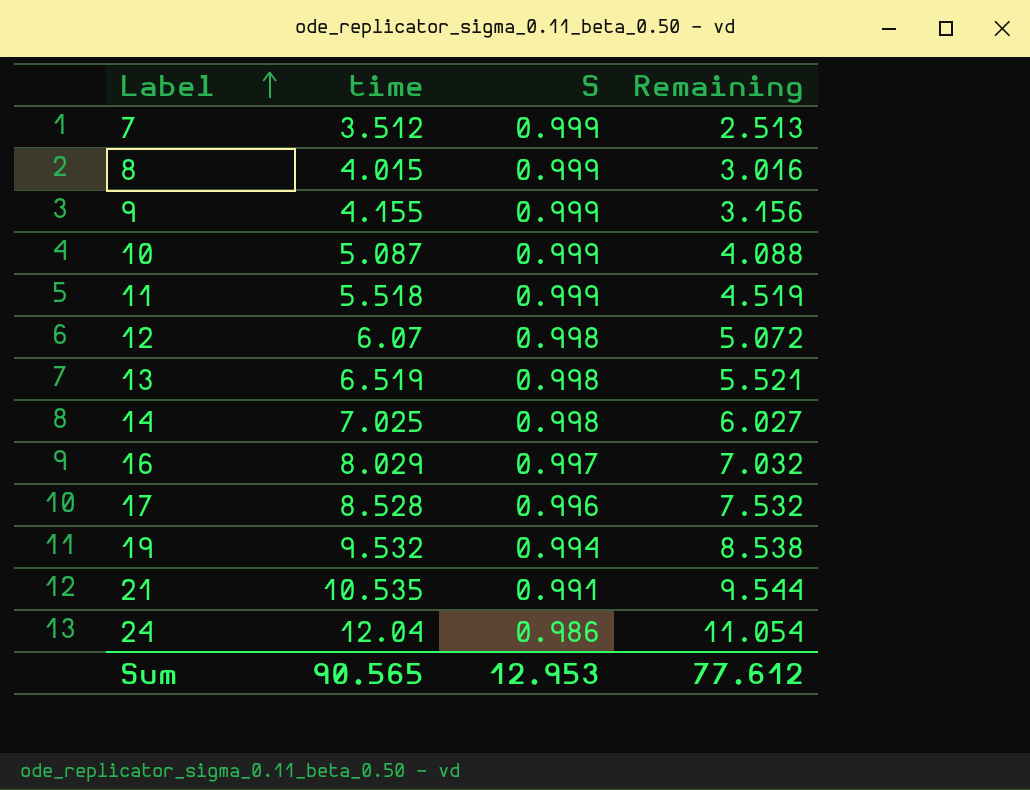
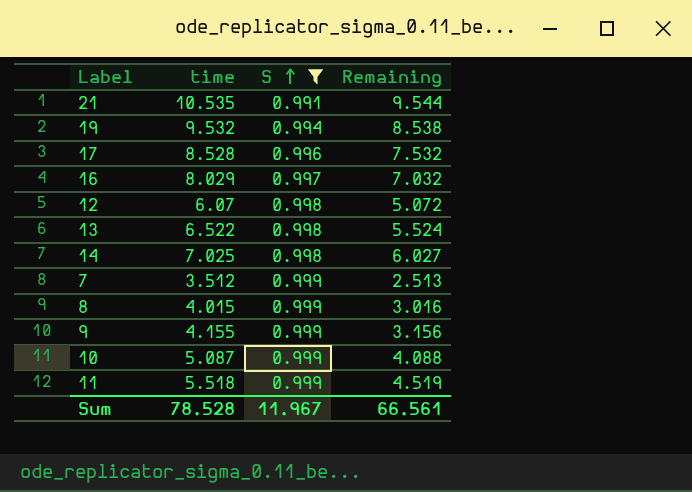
filter: none -> S != 0.986
row order: Label ascending -> S ascending
13 | time: 6.519 -> 6.522
13 | Remaining: 5.521 -> 5.524
Sum | time: 90.565 -> 78.528
Sum | S: 12.953 -> 11.967
Sum | Remaining: 77.612 -> 66.561

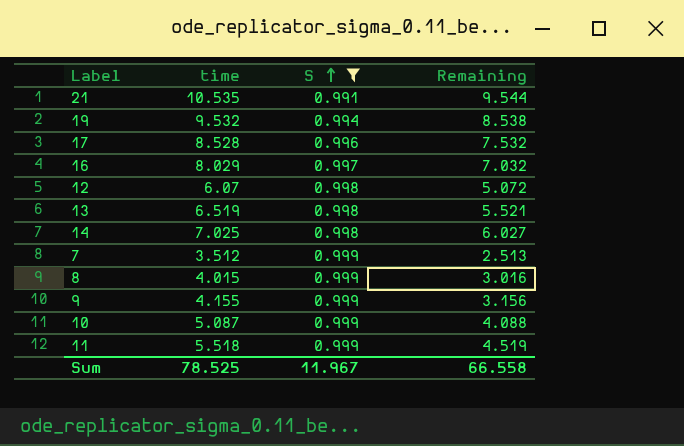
13 | time: 6.522 -> 6.519
13 | Remaining: 5.524 -> 5.521
Sum | time: 78.528 -> 78.525
Sum | Remaining: 66.561 -> 66.558

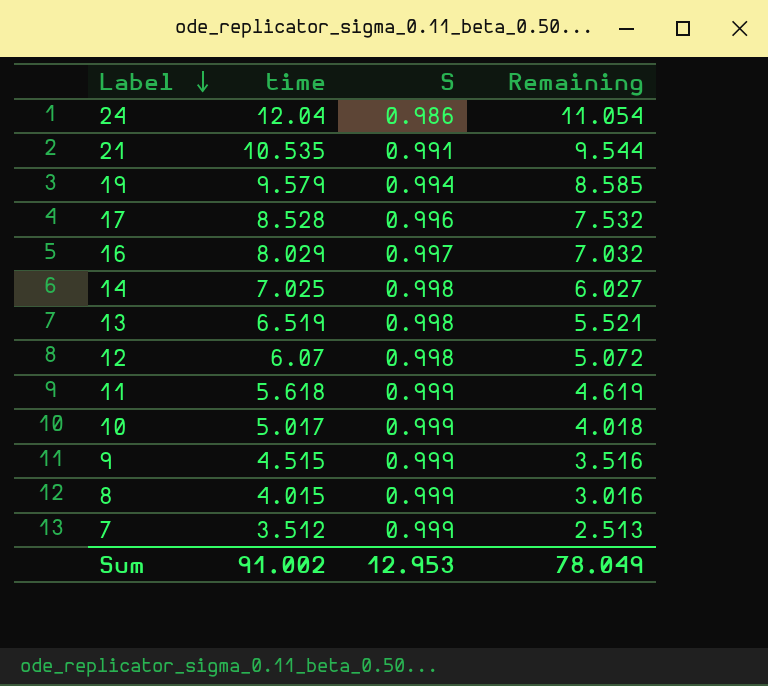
filter: S != 0.986 -> none
row order: S ascending -> Label descending
19 | time: 9.532 -> 9.579
19 | Remaining: 8.538 -> 8.585
11 | time: 5.518 -> 5.618
11 | Remaining: 4.519 -> 4.619
10 | time: 5.087 -> 5.017
10 | Remaining: 4.088 -> 4.018
9 | time: 4.155 -> 4.515
9 | Remaining: 3.156 -> 3.516
Sum | time: 78.525 -> 91.002
Sum | S: 11.967 -> 12.953
Sum | Remaining: 66.558 -> 78.049

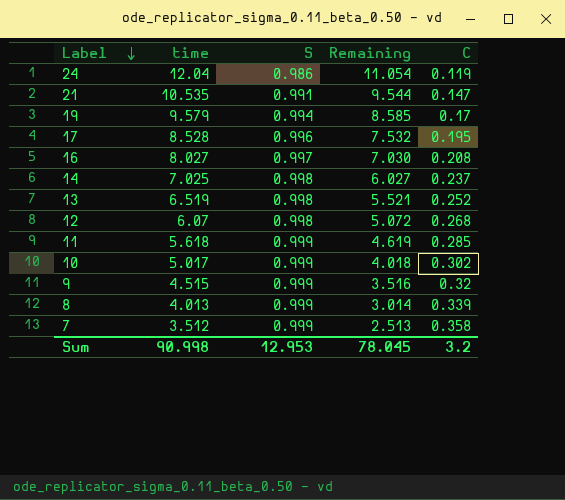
column C | position: none -> 5
16 | time: 8.029 -> 8.027
16 | Remaining: 7.032 -> 7.030
8 | time: 4.015 -> 4.013
8 | Remaining: 3.016 -> 3.014
Sum | time: 91.002 -> 90.998
Sum | Remaining: 78.049 -> 78.045

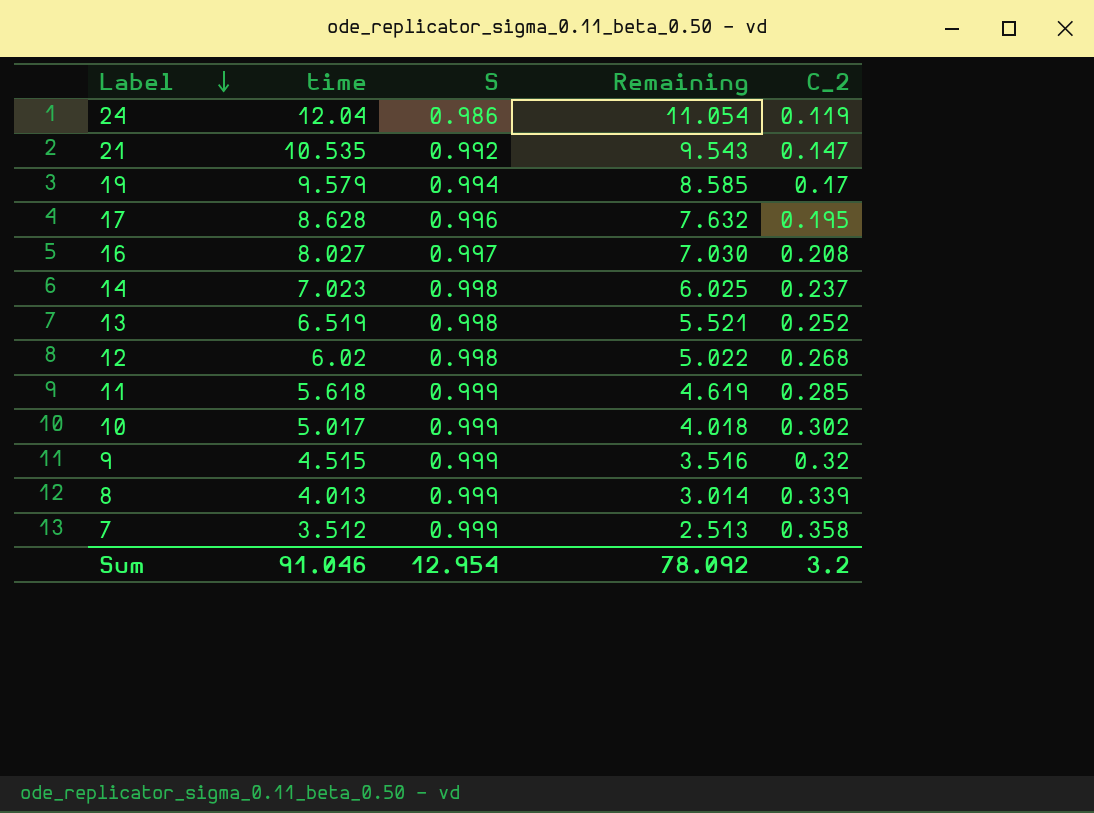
column name: C -> C_2
21 | S: 0.991 -> 0.992
21 | Remaining: 9.544 -> 9.543
17 | time: 8.528 -> 8.628
17 | Remaining: 7.532 -> 7.632
14 | time: 7.025 -> 7.023
14 | Remaining: 6.027 -> 6.025
12 | time: 6.07 -> 6.02
12 | Remaining: 5.072 -> 5.022
Sum | time: 90.998 -> 91.046
Sum | S: 12.953 -> 12.954
Sum | Remaining: 78.045 -> 78.092

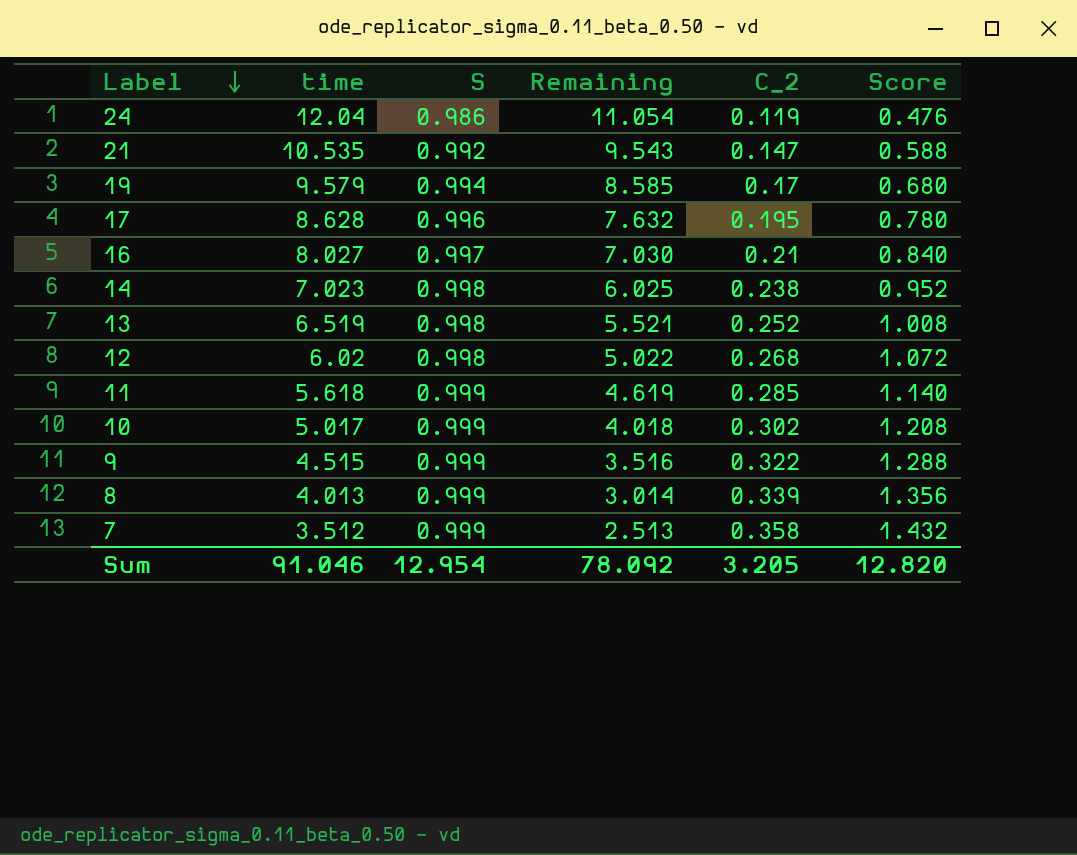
column Score | formula: none -> [C_2] * 4
16 | C_2: 0.208 -> 0.21
14 | C_2: 0.237 -> 0.238
9 | C_2: 0.32 -> 0.322
Sum | C_2: 3.2 -> 3.205

